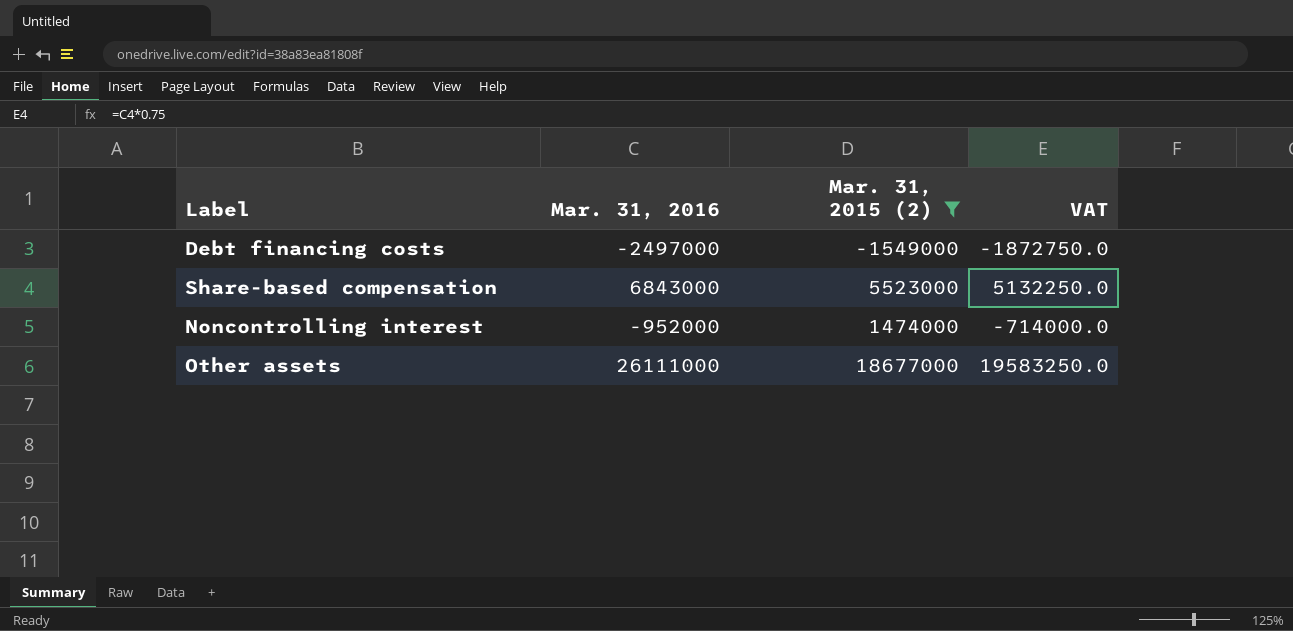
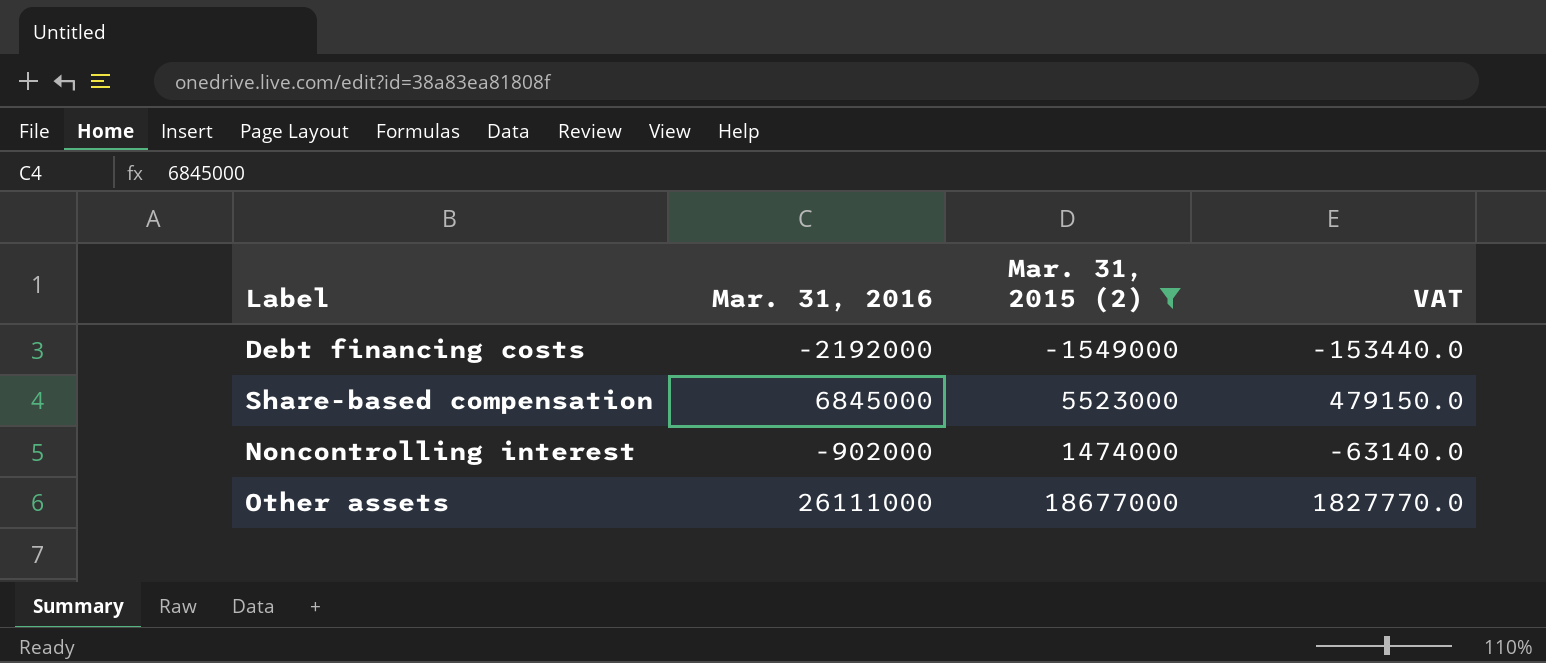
column VAT | formula: [Mar. 31, 2016] * 0.75 -> [Mar. 31, 2016] * 0.07
Debt financing costs | Mar. 31, 2016: -2497000 -> -2192000
Share-based compensation | Mar. 31, 2016: 6843000 -> 6845000
Noncontrolling interest | Mar. 31, 2016: -952000 -> -902000

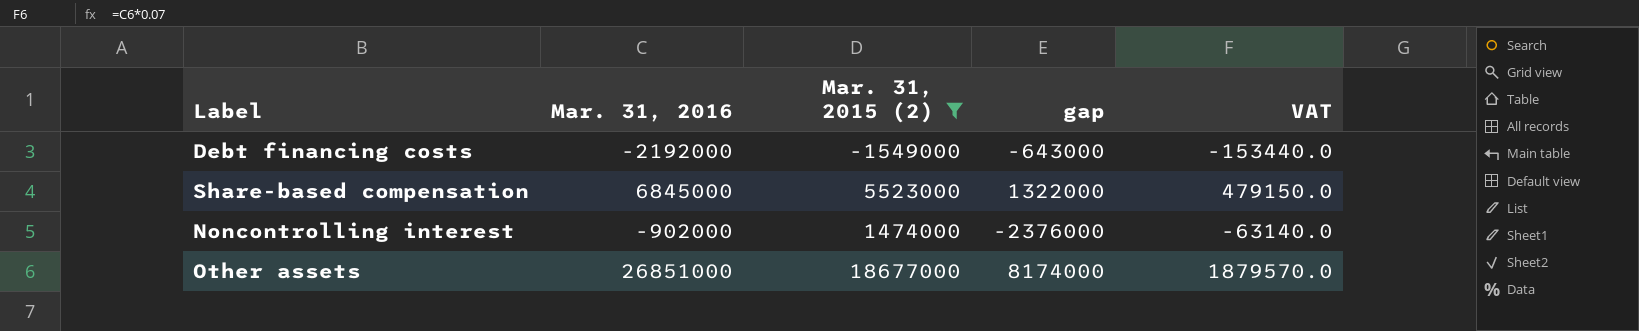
column gap | formula: none -> [Mar. 31, 2016] - [Mar. 31, 2015 (2)]
Other assets | Mar. 31, 2016: 26111000 -> 26851000
Other assets | VAT: 1827770.0 -> 1879570.0

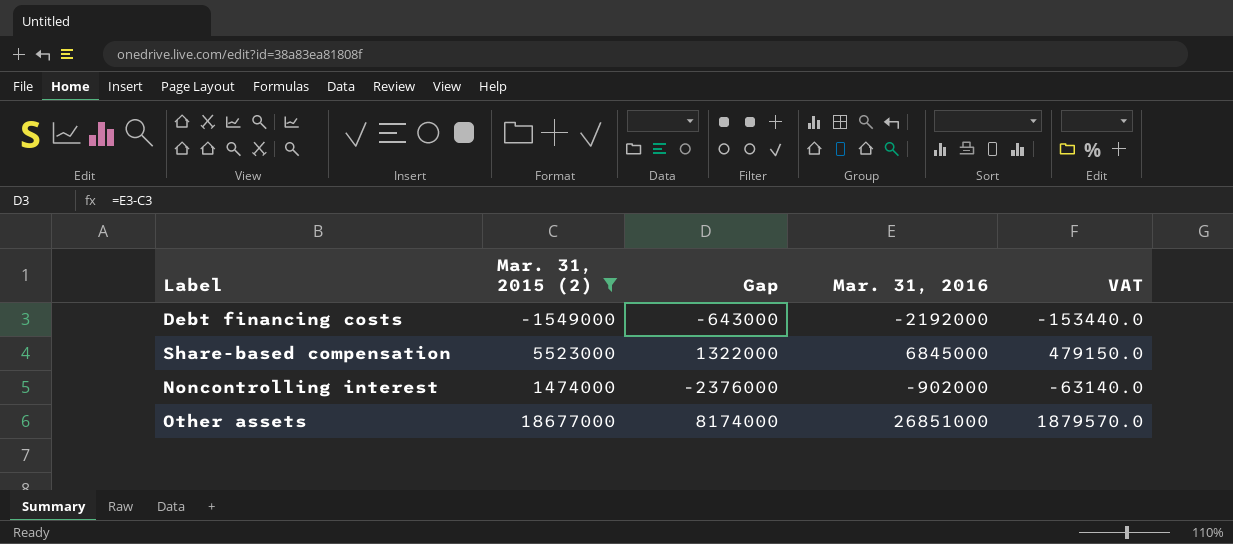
column name: gap -> Gap
column Mar. 31, 2016 | position: 2 -> 4

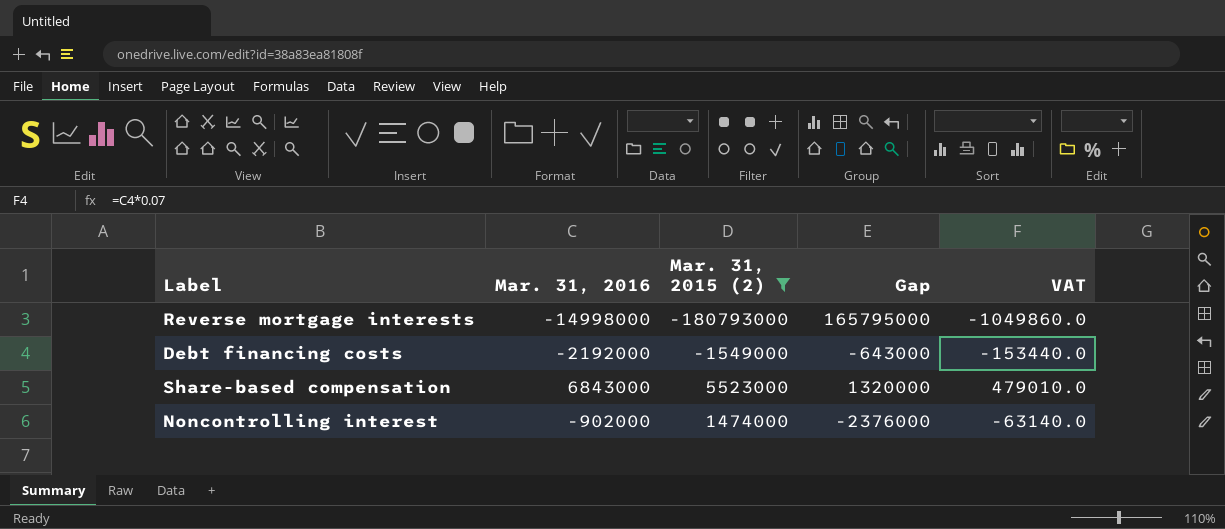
column Mar. 31, 2016 | position: 4 -> 2
row Other assets: 18677000 | 8174000 | 26851000 | 1879570.0 -> none
row Reverse mortgage interests: none -> -14998000 | -180793000 | 165795000 | -1049860.0
Share-based compensation | Mar. 31, 2016: 6845000 -> 6843000
Share-based compensation | Gap: 1322000 -> 1320000
Share-based compensation | VAT: 479150.0 -> 479010.0

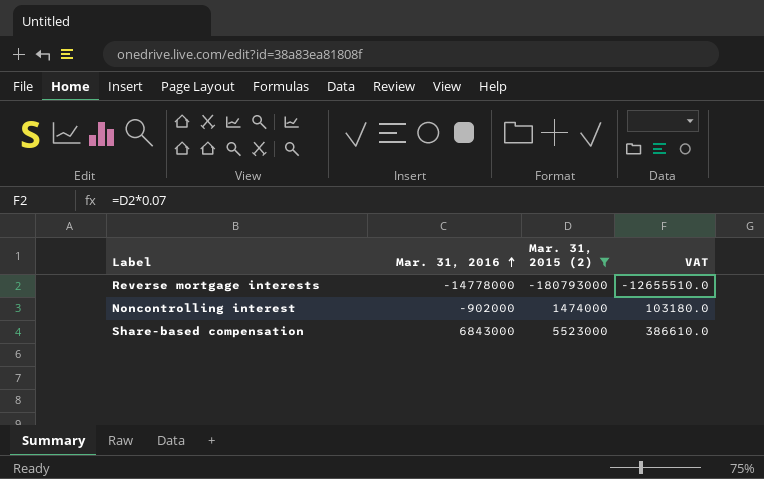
row order: none -> Mar. 31, 2016 ascending
column Gap | formula: [Mar. 31, 2016] - [Mar. 31, 2015 (2)] -> none
column VAT | formula: [Mar. 31, 2016] * 0.07 -> [Mar. 31, 2015 (2)] * 0.07
row Debt financing costs: -2192000 | -1549000 | -643000 | -153440.0 -> none
Reverse mortgage interests | Mar. 31, 2016: -14998000 -> -14778000

